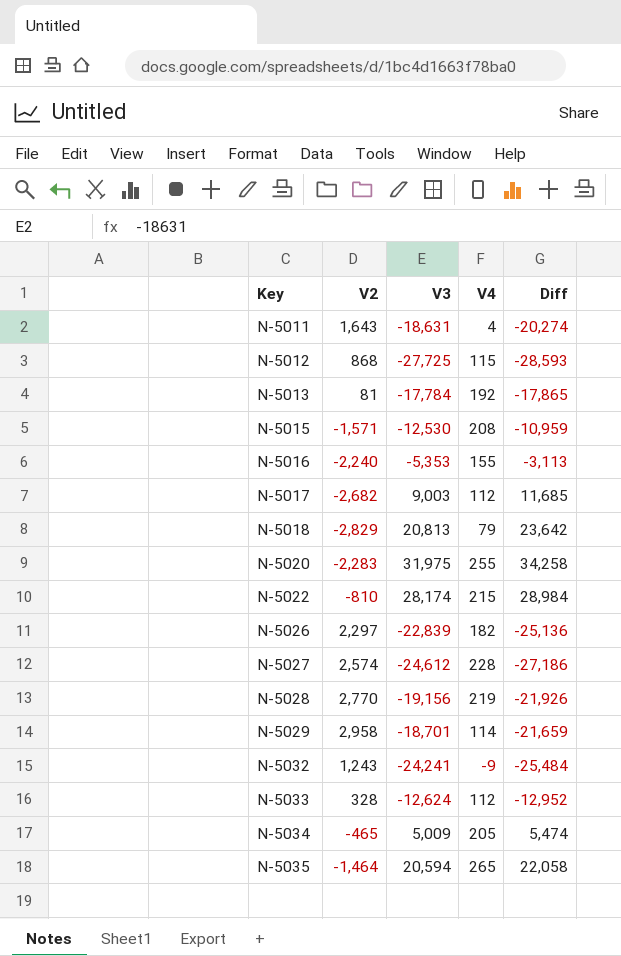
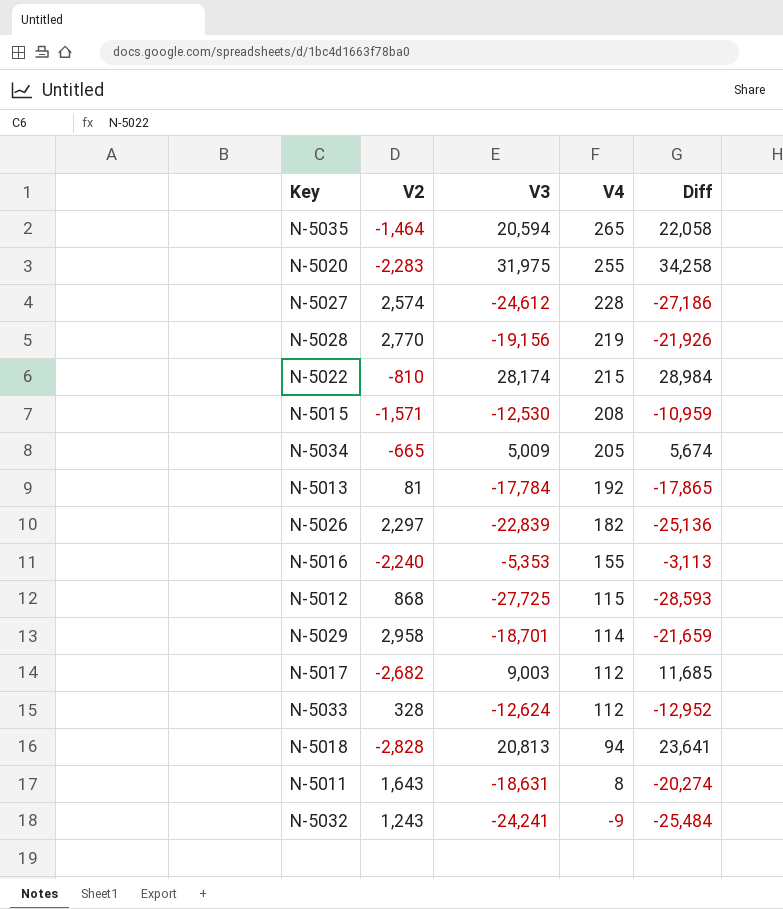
row order: Key ascending -> V4 descending
N-5034 | V2: -465 -> -665
N-5034 | Diff: 5,474 -> 5,674
N-5018 | V2: -2,829 -> -2,828
N-5018 | V4: 79 -> 94
N-5018 | Diff: 23,642 -> 23,641
N-5011 | V4: 4 -> 8

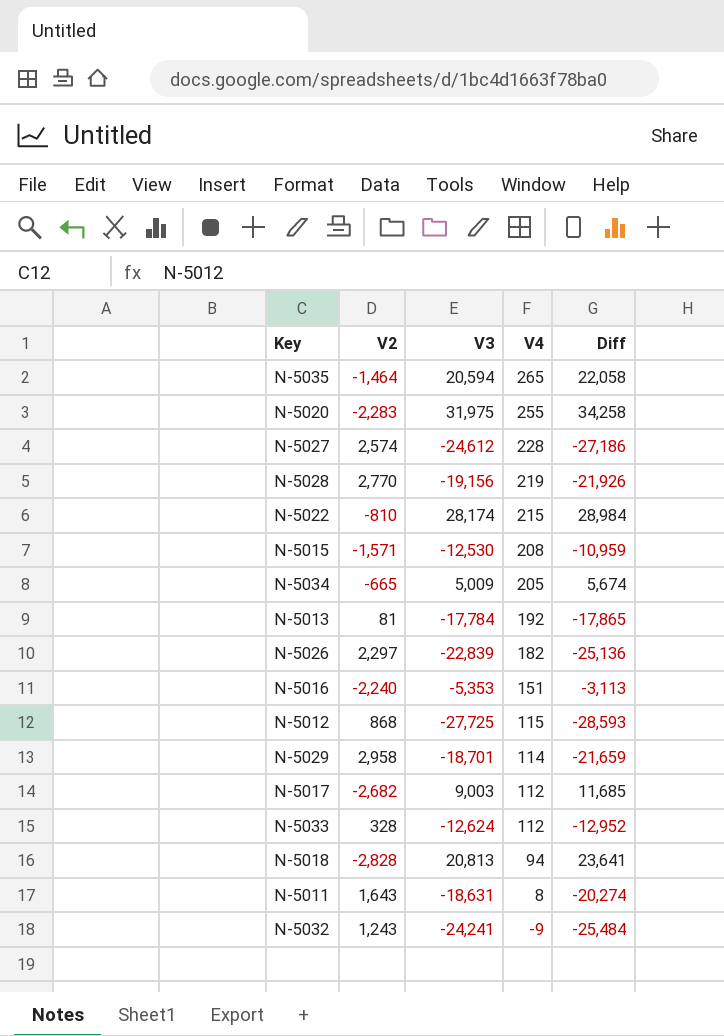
N-5016 | V4: 155 -> 151

